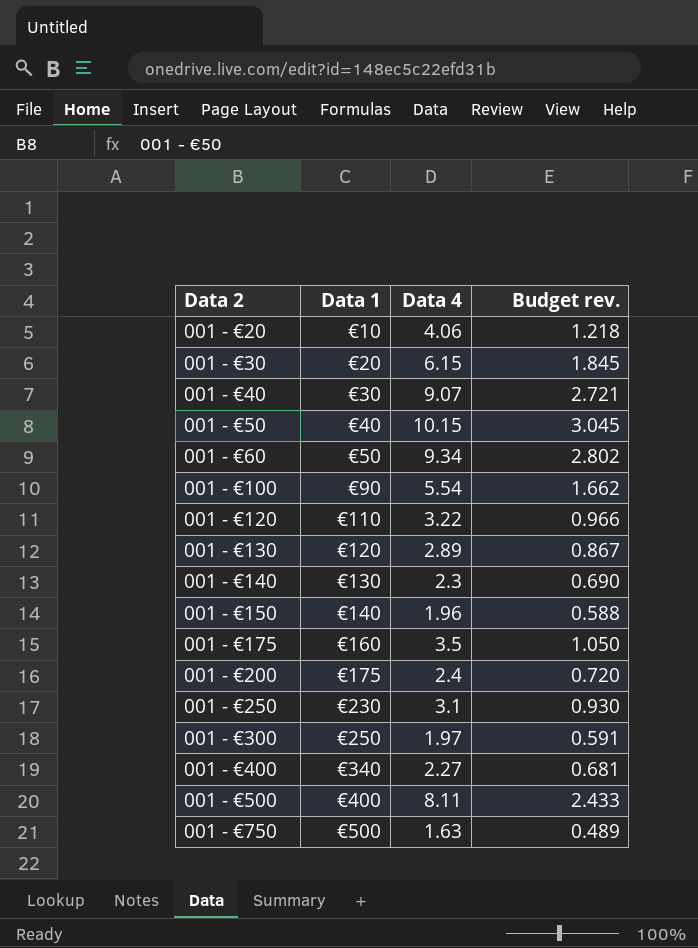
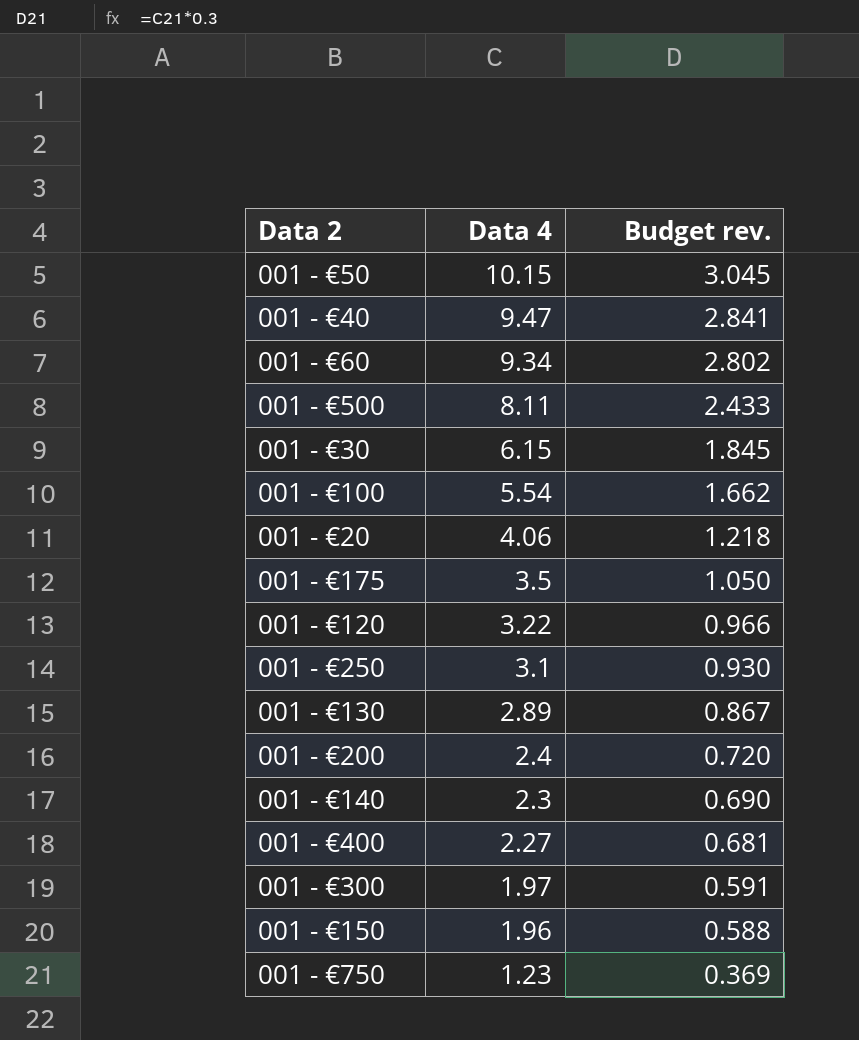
row order: Data 2 ascending -> Data 4 descending
column Data 1 | position: 2 -> none
001 - €40 | Data 4: 9.07 -> 9.47
001 - €40 | Budget rev.: 2.721 -> 2.841
001 - €750 | Data 4: 1.63 -> 1.23
001 - €750 | Budget rev.: 0.489 -> 0.369

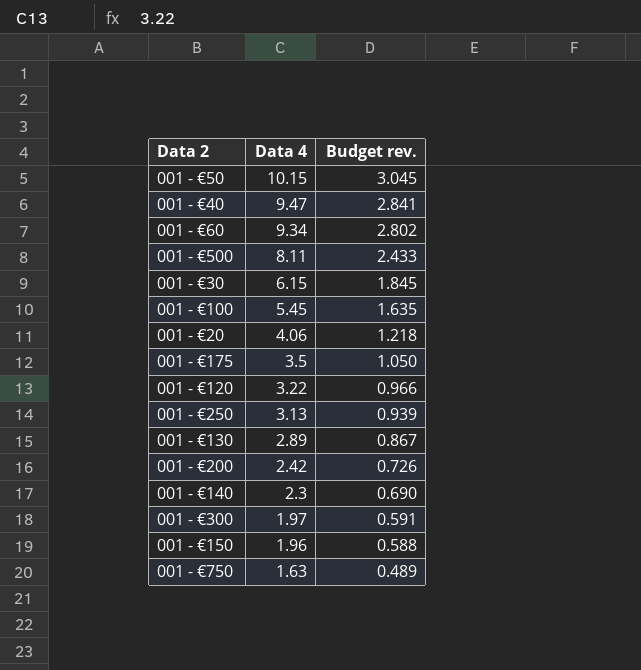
row 001 - €400: 2.27 | 0.681 -> none
001 - €100 | Data 4: 5.54 -> 5.45
001 - €100 | Budget rev.: 1.662 -> 1.635
001 - €250 | Data 4: 3.1 -> 3.13
001 - €250 | Budget rev.: 0.930 -> 0.939
001 - €200 | Data 4: 2.4 -> 2.42
001 - €200 | Budget rev.: 0.720 -> 0.726
001 - €750 | Data 4: 1.23 -> 1.63
001 - €750 | Budget rev.: 0.369 -> 0.489

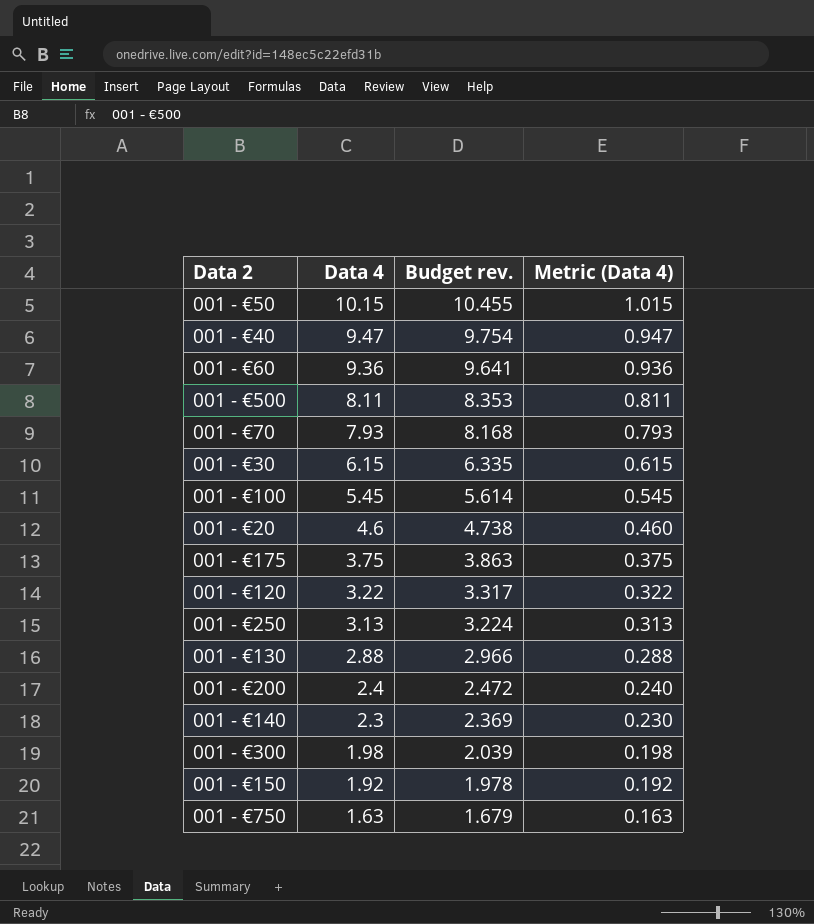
column Budget rev. | formula: [Data 4] * 0.3 -> [Data 4] * 1.03
column Metric (Data 4) | formula: none -> [Data 4] * 0.1
001 - €60 | Data 4: 9.34 -> 9.36
row 001 - €70: none -> 7.93 | 8.168 | 0.793
001 - €20 | Data 4: 4.06 -> 4.6
001 - €175 | Data 4: 3.5 -> 3.75
001 - €130 | Data 4: 2.89 -> 2.88
001 - €200 | Data 4: 2.42 -> 2.4
001 - €300 | Data 4: 1.97 -> 1.98
001 - €150 | Data 4: 1.96 -> 1.92

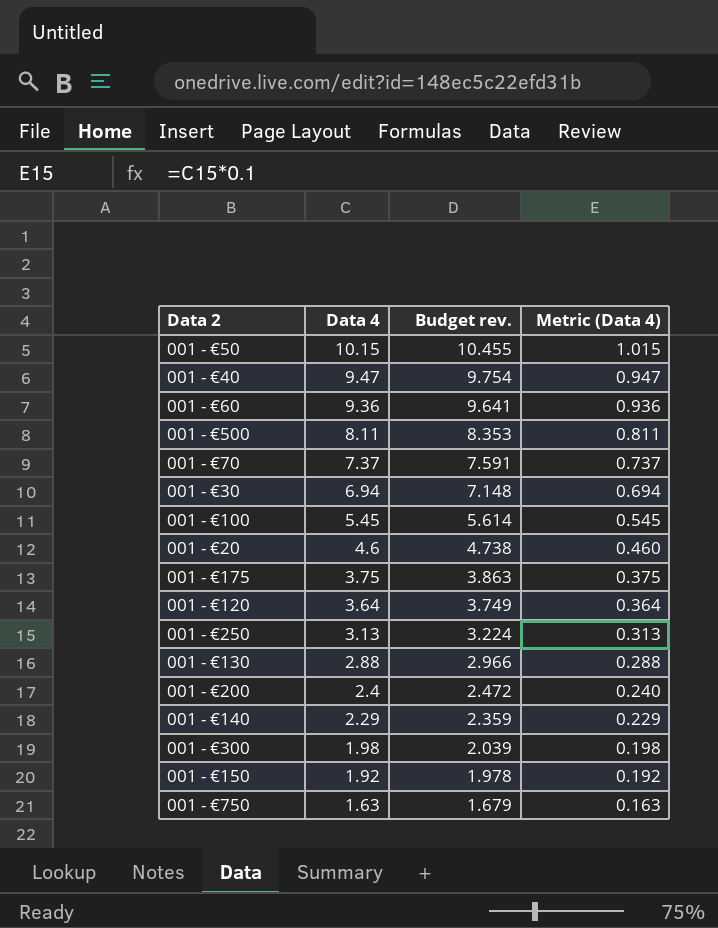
001 - €70 | Data 4: 7.93 -> 7.37
001 - €70 | Budget rev.: 8.168 -> 7.591
001 - €70 | Metric (Data 4): 0.793 -> 0.737
001 - €30 | Data 4: 6.15 -> 6.94
001 - €30 | Budget rev.: 6.335 -> 7.148
001 - €30 | Metric (Data 4): 0.615 -> 0.694
001 - €120 | Data 4: 3.22 -> 3.64
001 - €120 | Budget rev.: 3.317 -> 3.749
001 - €120 | Metric (Data 4): 0.322 -> 0.364
001 - €140 | Data 4: 2.3 -> 2.29
001 - €140 | Budget rev.: 2.369 -> 2.359
001 - €140 | Metric (Data 4): 0.230 -> 0.229

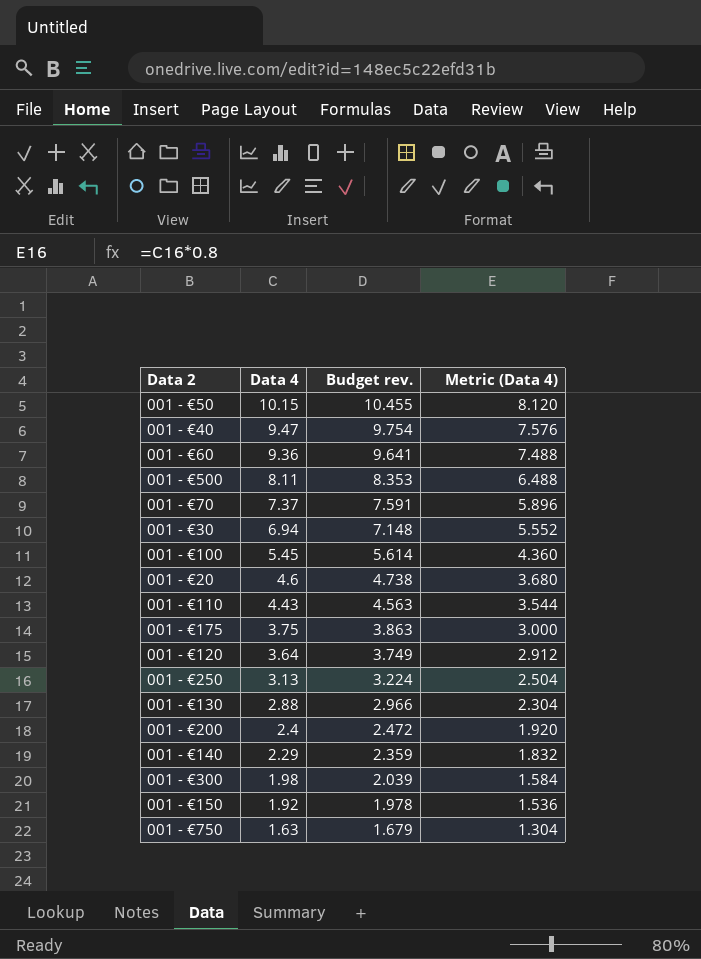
column Metric (Data 4) | formula: [Data 4] * 0.1 -> [Data 4] * 0.8
row 001 - €110: none -> 4.43 | 4.563 | 3.544

